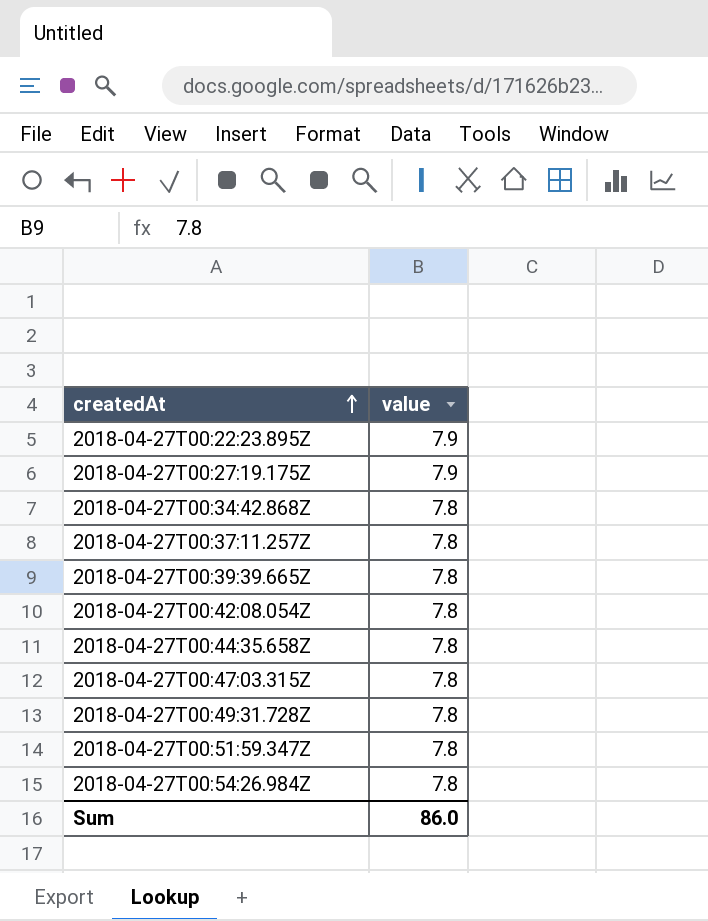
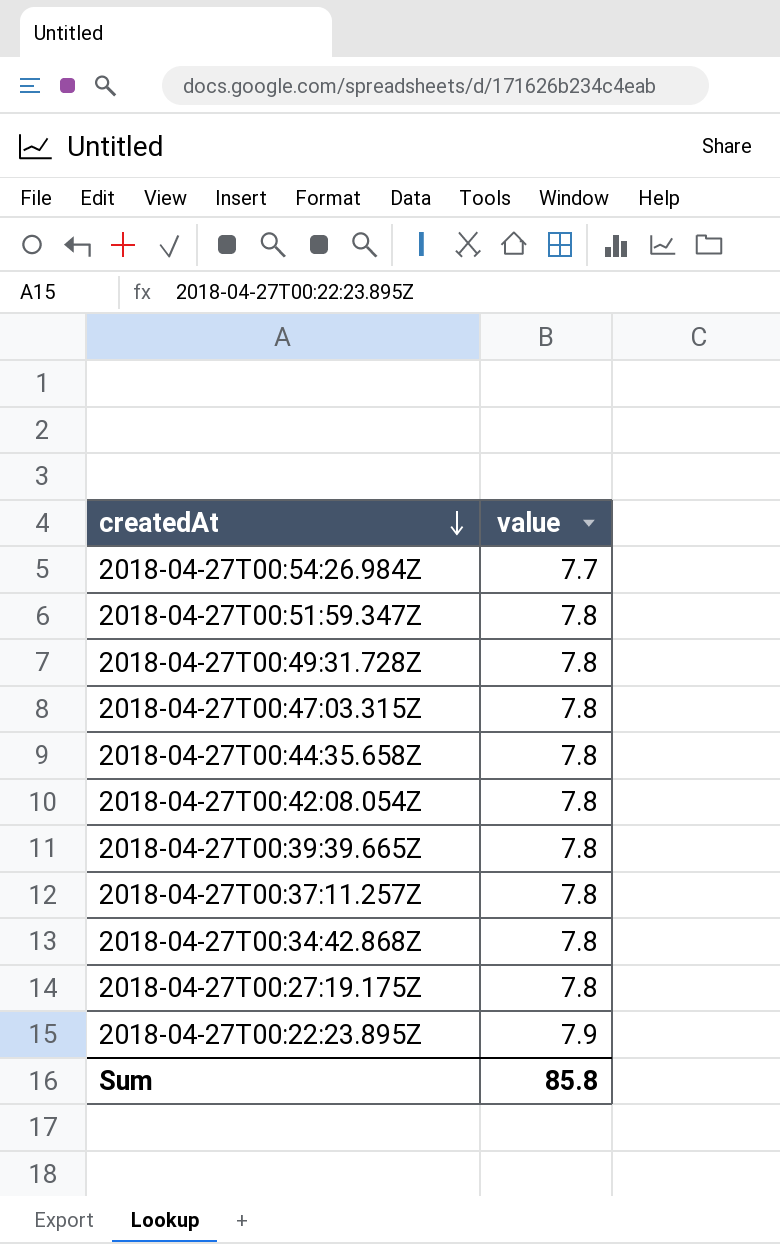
row order: createdAt ascending -> createdAt descending
2018-04-27T00:54:26.984Z | value: 7.8 -> 7.7
2018-04-27T00:27:19.175Z | value: 7.9 -> 7.8
Sum | value: 86.0 -> 85.8

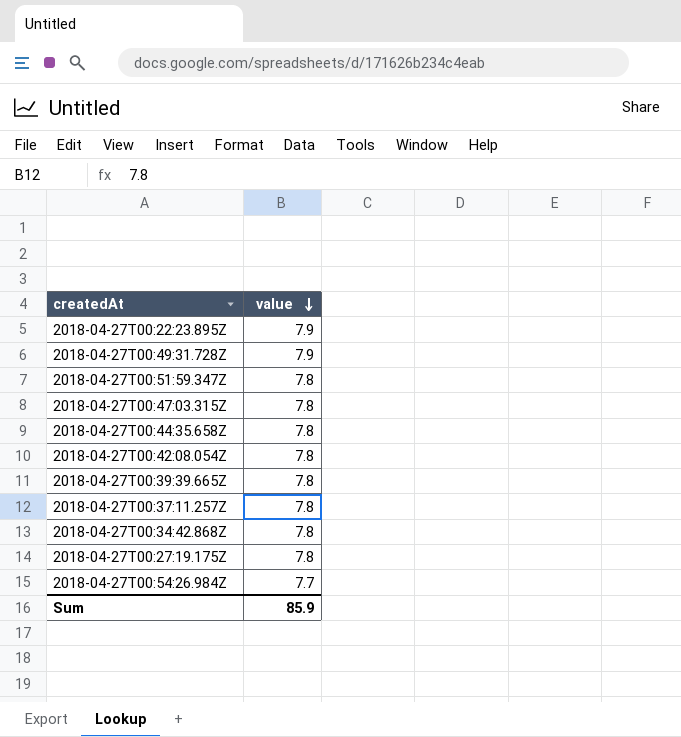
row order: createdAt descending -> value descending
2018-04-27T00:49:31.728Z | value: 7.8 -> 7.9
Sum | value: 85.8 -> 85.9

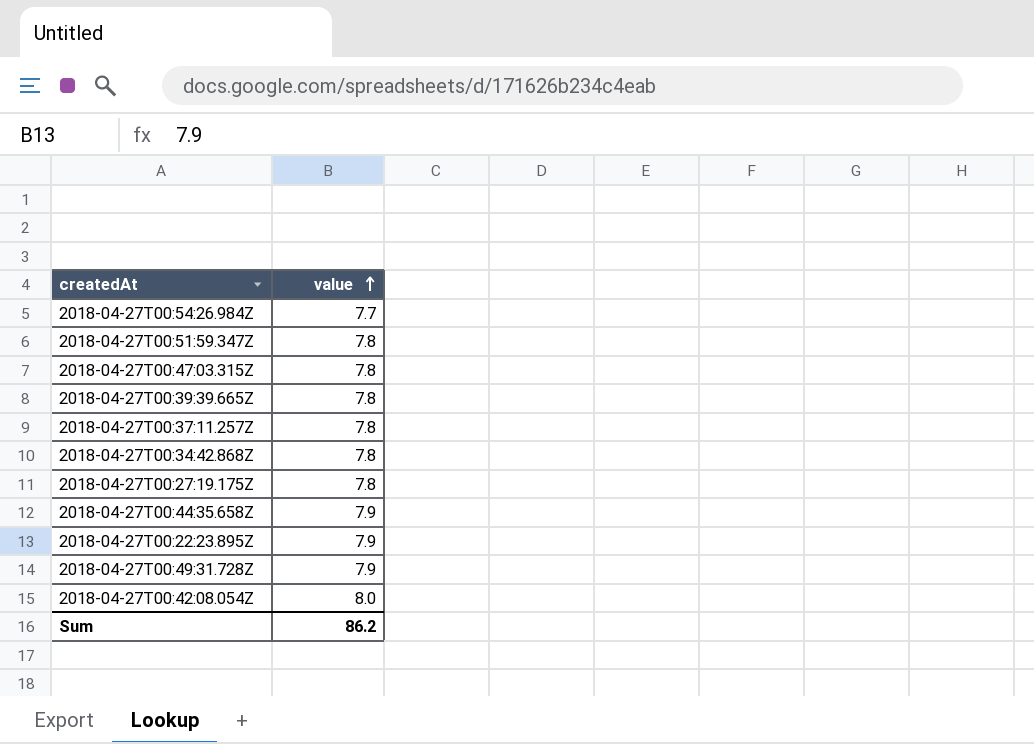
row order: value descending -> value ascending
2018-04-27T00:44:35.658Z | value: 7.8 -> 7.9
2018-04-27T00:42:08.054Z | value: 7.8 -> 8.0
Sum | value: 85.9 -> 86.2

